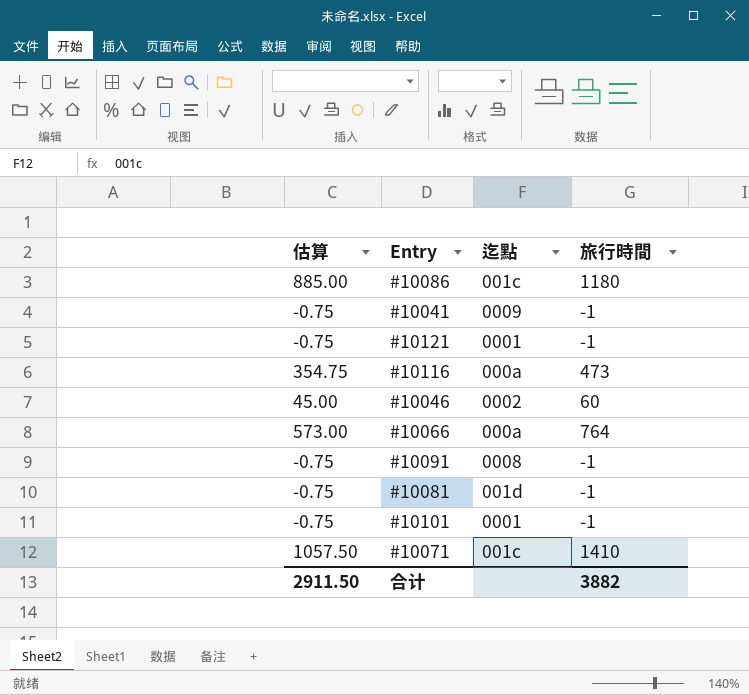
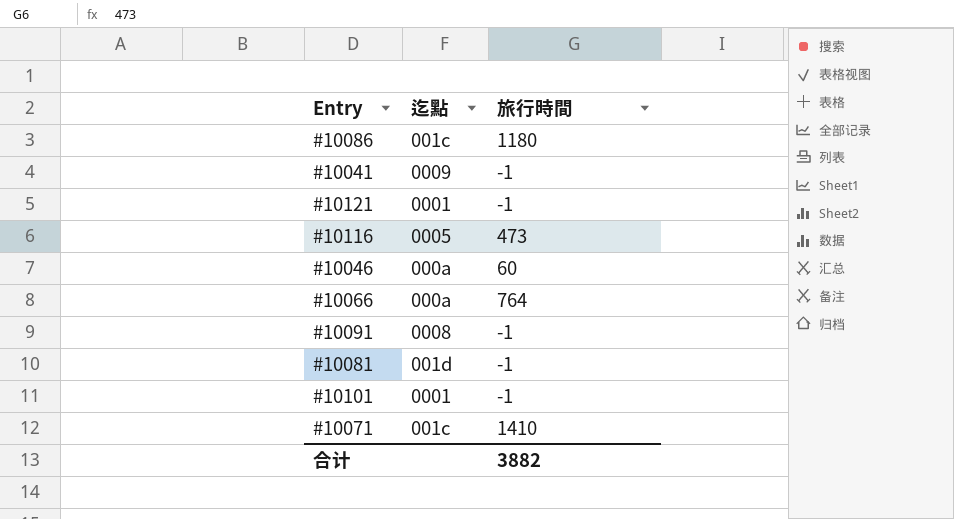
column 估算 | formula: [旅行時間] * 0.75 -> none
#10116 | 迄點: 000a -> 0005
#10046 | 迄點: 0002 -> 000a

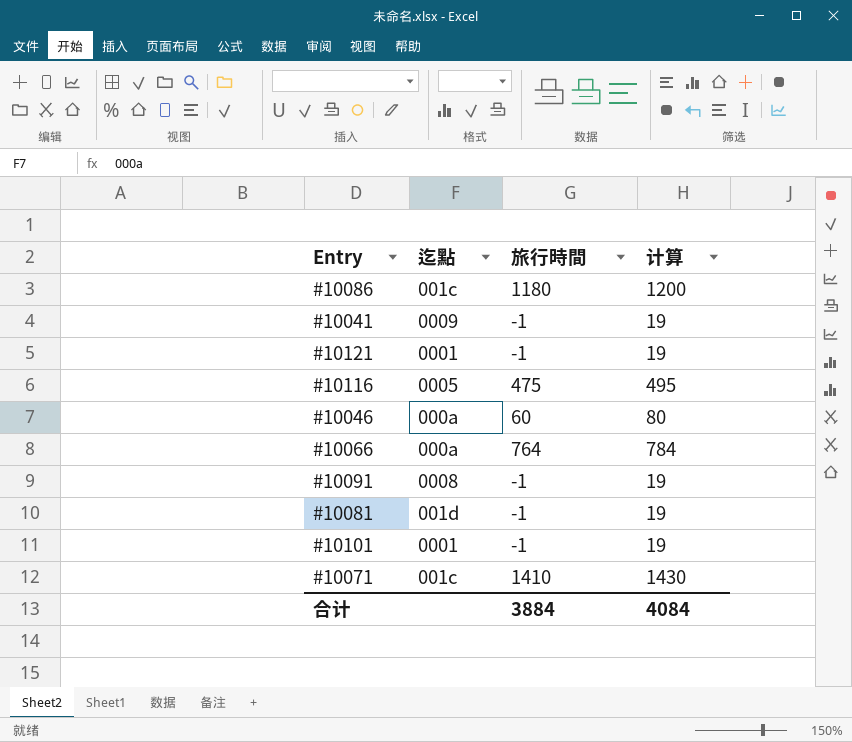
column 计算 | formula: none -> [旅行時間] + 20
#10116 | 旅行時間: 473 -> 475
合计 | 旅行時間: 3882 -> 3884

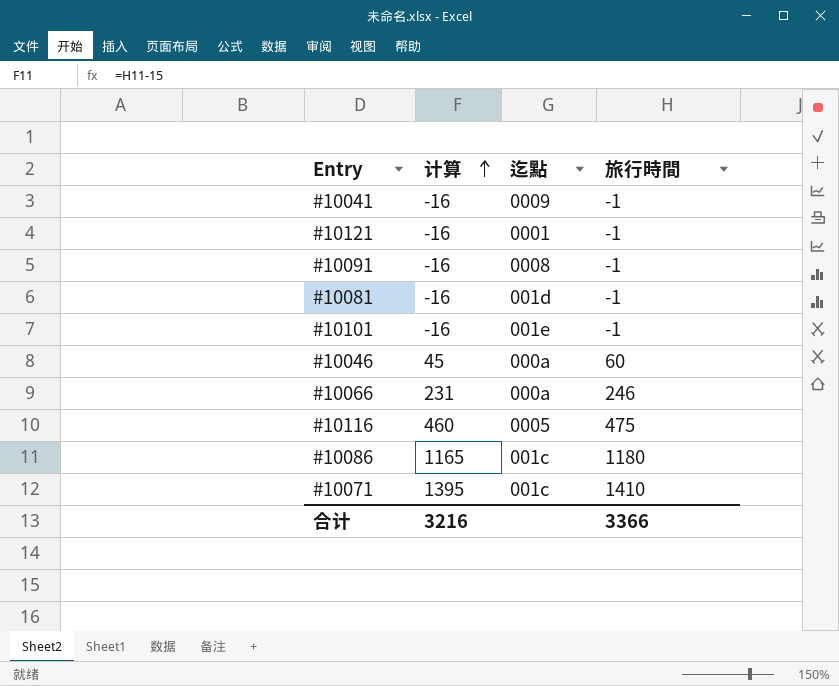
row order: none -> 计算 ascending
column 计算 | formula: [旅行時間] + 20 -> [旅行時間] - 15
column 计算 | position: 4 -> 2
#10101 | 迄點: 0001 -> 001e
#10066 | 旅行時間: 764 -> 246
合计 | 计算: 4084 -> 3216
合计 | 旅行時間: 3884 -> 3366

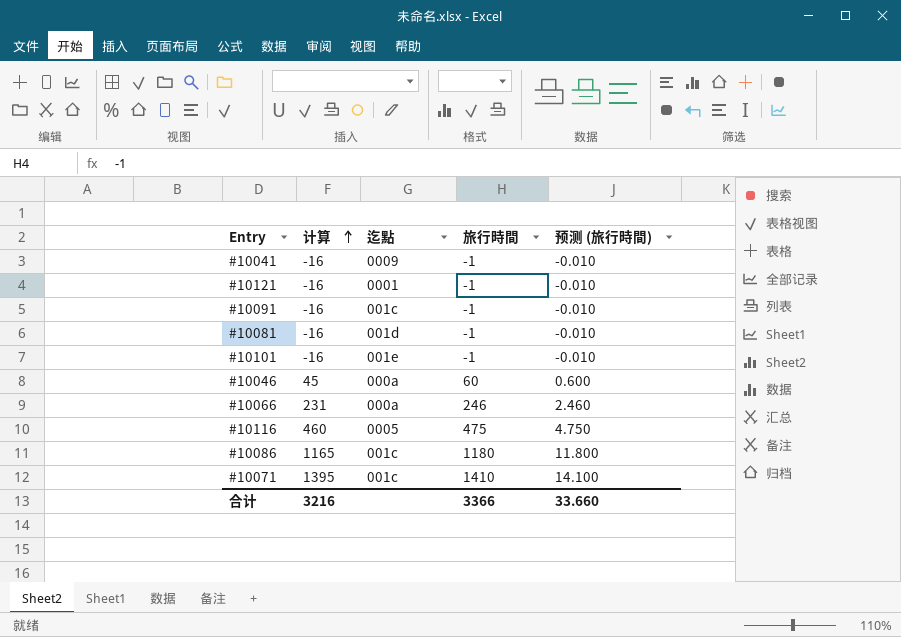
column 预测 (旅行時間) | formula: none -> [旅行時間] * 0.01
#10091 | 迄點: 0008 -> 001c

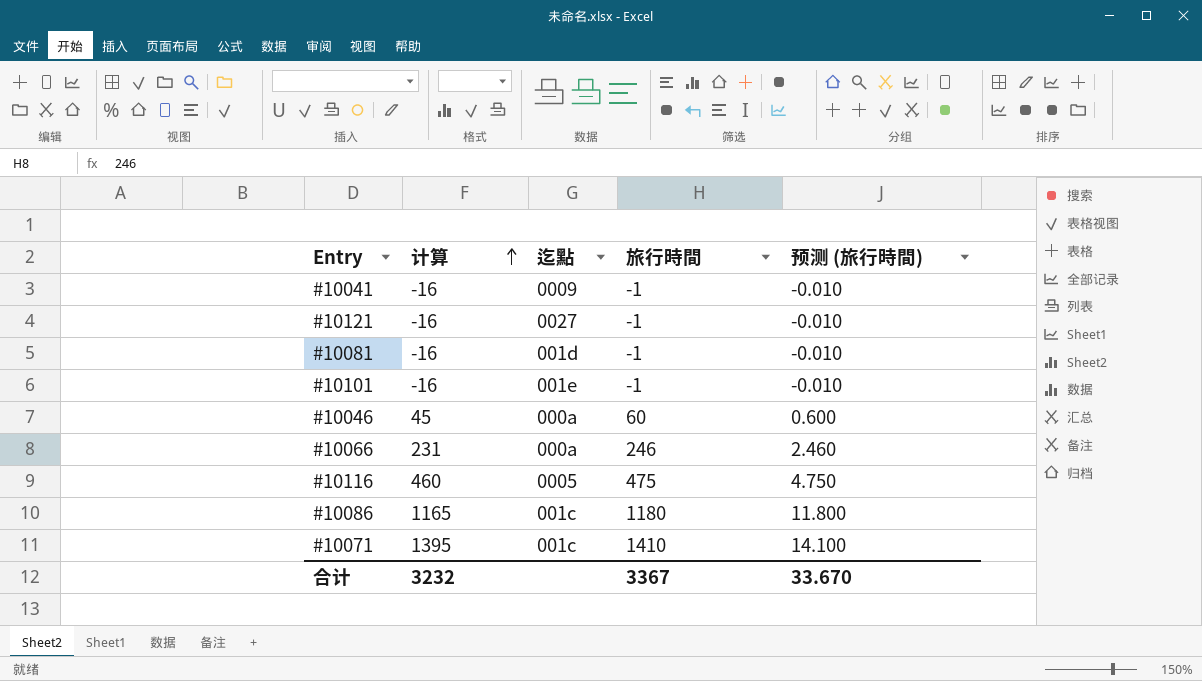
row #10091: -16 | 001c | -1 | -0.010 -> none
#10121 | 迄點: 0001 -> 0027
合计 | 计算: 3216 -> 3232
合计 | 旅行時間: 3366 -> 3367
合计 | 预测 (旅行時間): 33.660 -> 33.670

